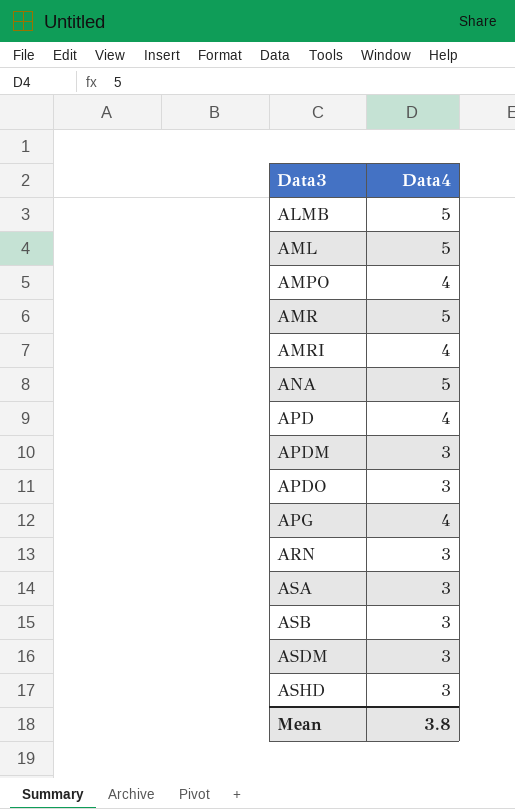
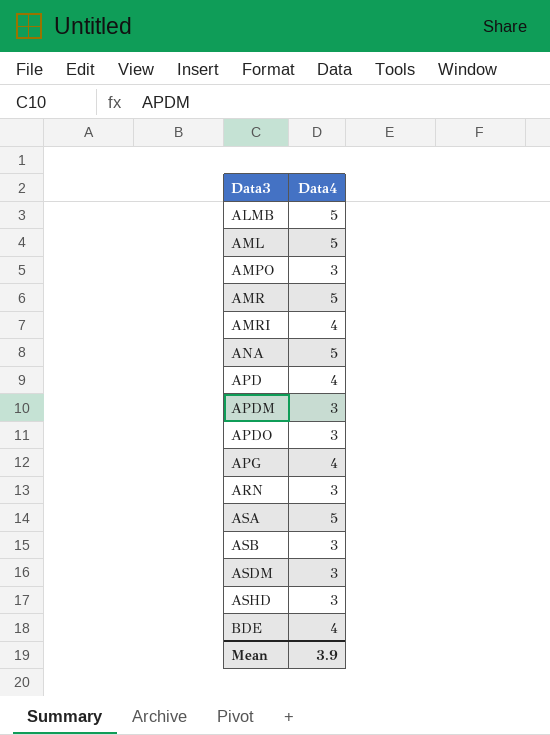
AMPO | Data4: 4 -> 3
ASA | Data4: 3 -> 5
row BDE: none -> 4
Mean | Data4: 3.8 -> 3.9

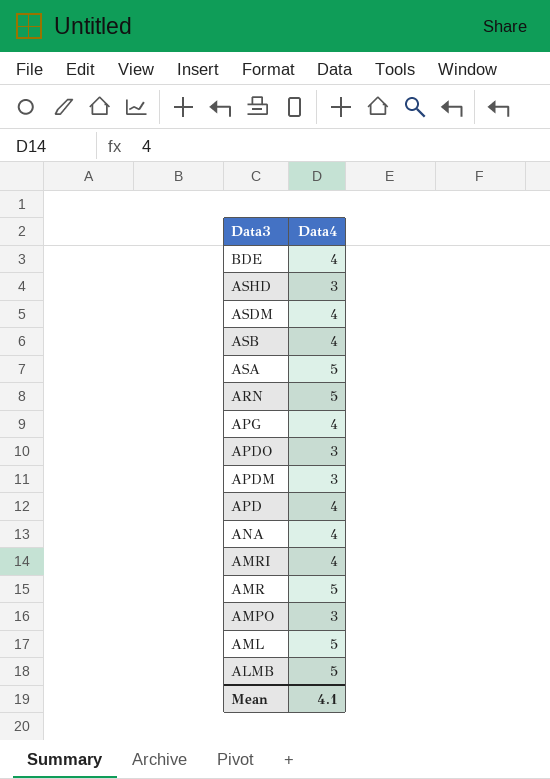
row order: Data3 ascending -> Data3 descending
ASDM | Data4: 3 -> 4
ASB | Data4: 3 -> 4
ARN | Data4: 3 -> 5
ANA | Data4: 5 -> 4
Mean | Data4: 3.9 -> 4.1

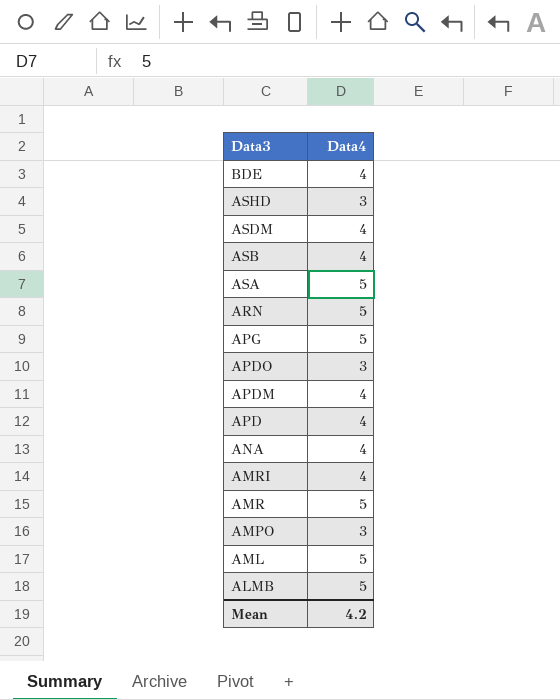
APG | Data4: 4 -> 5
APDM | Data4: 3 -> 4
Mean | Data4: 4.1 -> 4.2

